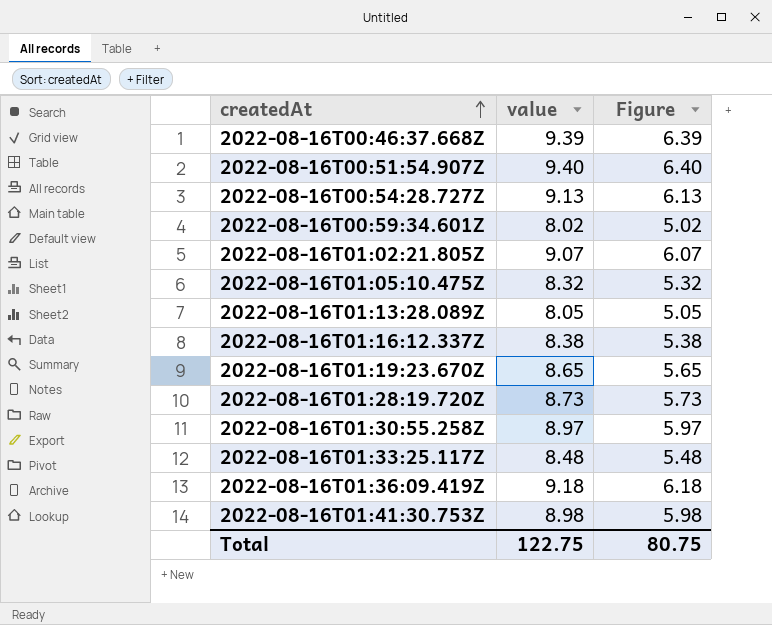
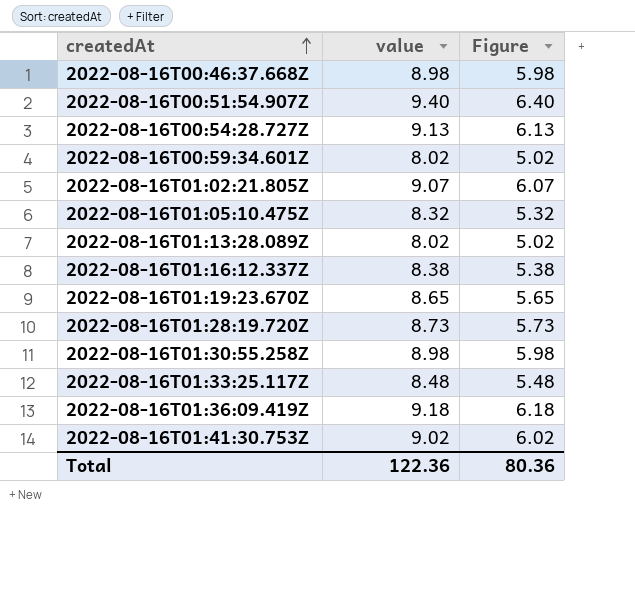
2022-08-16T00:46:37.668Z | value: 9.39 -> 8.98
2022-08-16T00:46:37.668Z | Figure: 6.39 -> 5.98
2022-08-16T01:13:28.089Z | value: 8.05 -> 8.02
2022-08-16T01:13:28.089Z | Figure: 5.05 -> 5.02
2022-08-16T01:30:55.258Z | value: 8.97 -> 8.98
2022-08-16T01:30:55.258Z | Figure: 5.97 -> 5.98
2022-08-16T01:41:30.753Z | value: 8.98 -> 9.02
2022-08-16T01:41:30.753Z | Figure: 5.98 -> 6.02
Total | value: 122.75 -> 122.36
Total | Figure: 80.75 -> 80.36

